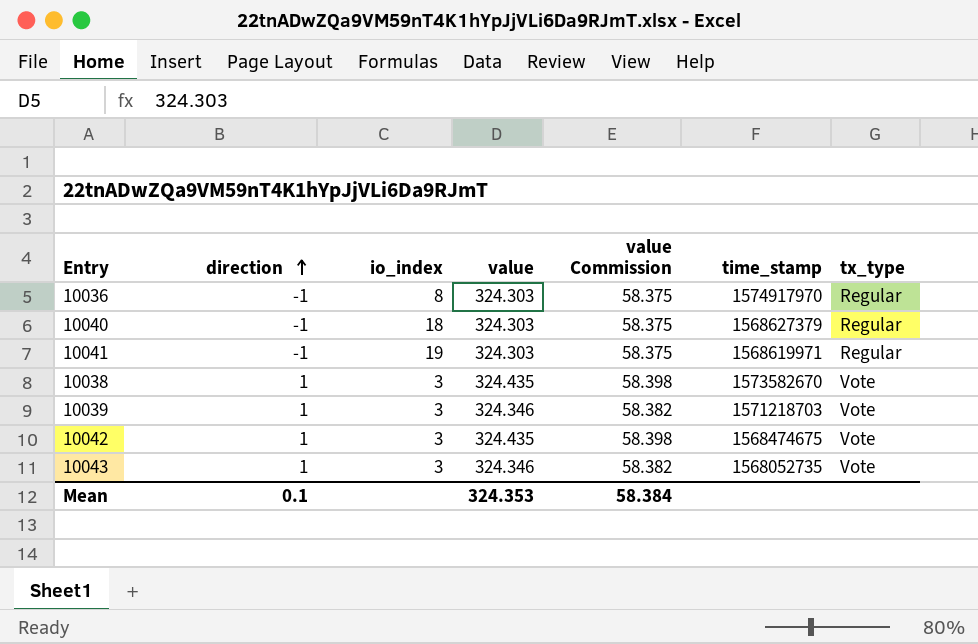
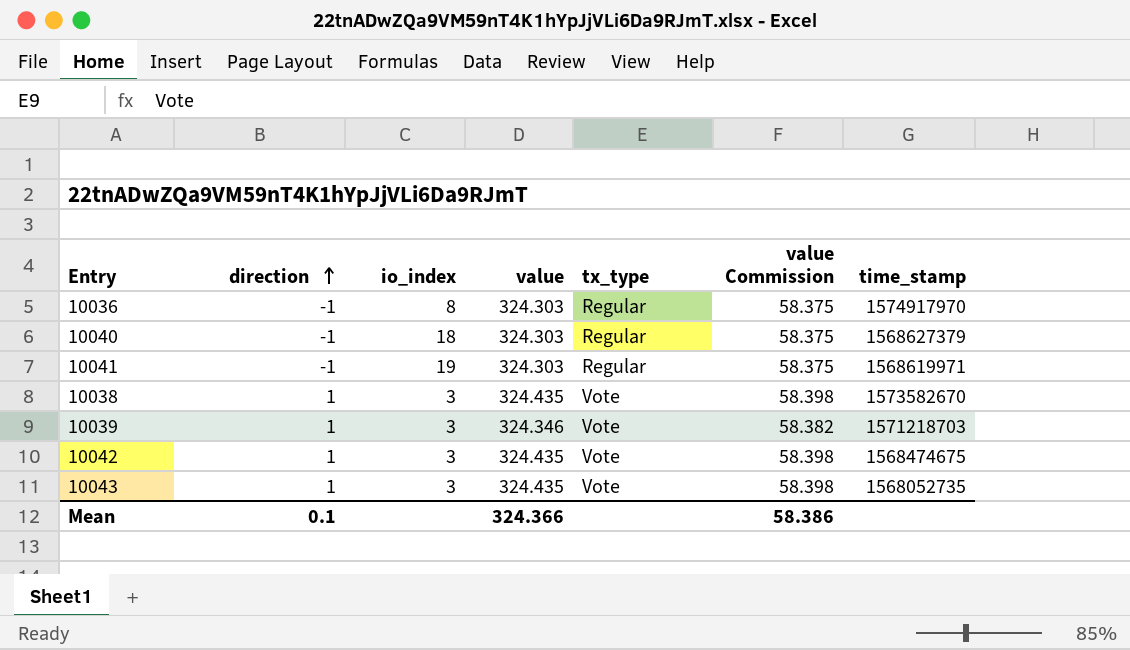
column tx_type | position: 7 -> 5
10043 | value: 324.346 -> 324.435
10043 | value Commission: 58.382 -> 58.398
Mean | value: 324.353 -> 324.366
Mean | value Commission: 58.384 -> 58.386

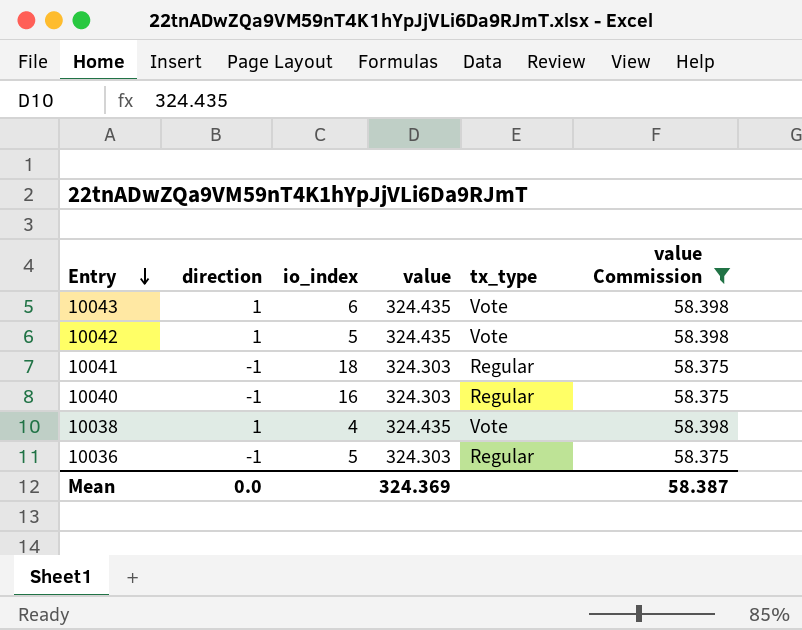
filter: none -> value Commission != 58.382
row order: direction ascending -> Entry descending
column time_stamp | position: 7 -> none
10043 | io_index: 3 -> 6
10042 | io_index: 3 -> 5
10041 | io_index: 19 -> 18
10040 | io_index: 18 -> 16
10038 | io_index: 3 -> 4
10036 | io_index: 8 -> 5
Mean | direction: 0.1 -> 0.0
Mean | value: 324.366 -> 324.369
Mean | value Commission: 58.386 -> 58.387

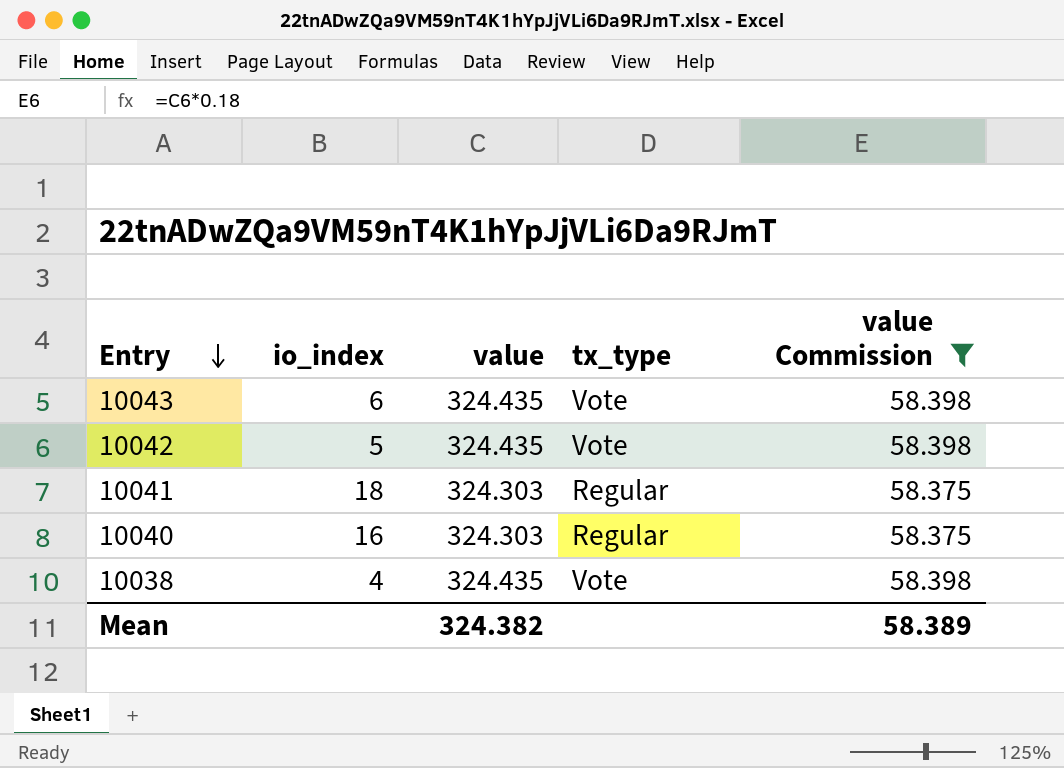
column direction | position: 2 -> none
row 10036: -1 | 5 | 324.303 | Regular | 58.375 -> none
Mean | value: 324.369 -> 324.382
Mean | value Commission: 58.387 -> 58.389

